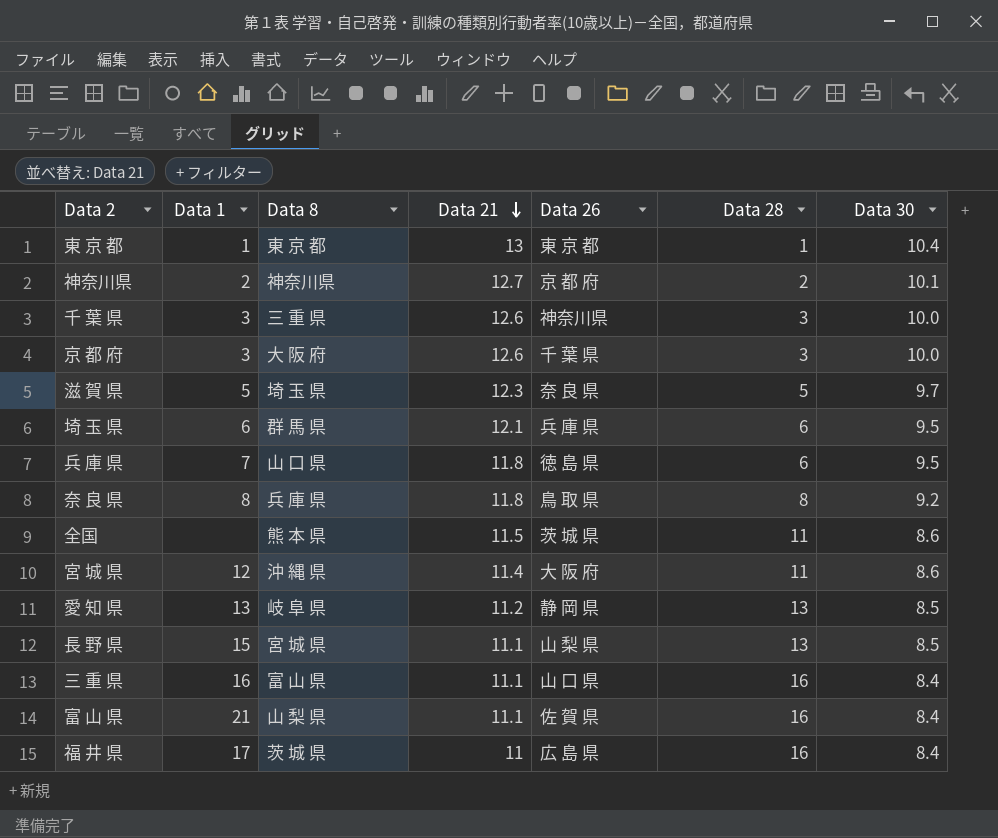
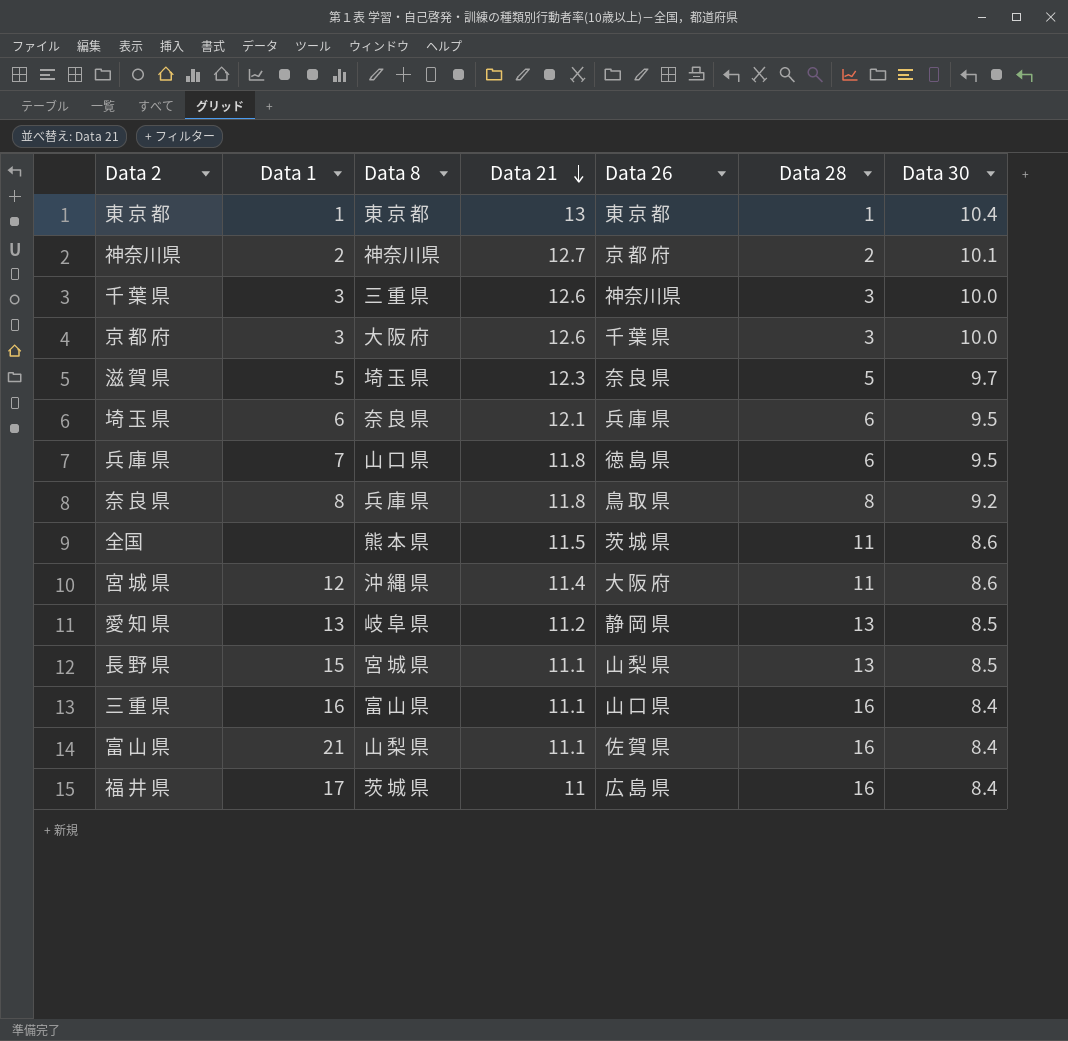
埼 玉 県 | Data 8: 群 馬 県 -> 奈 良 県

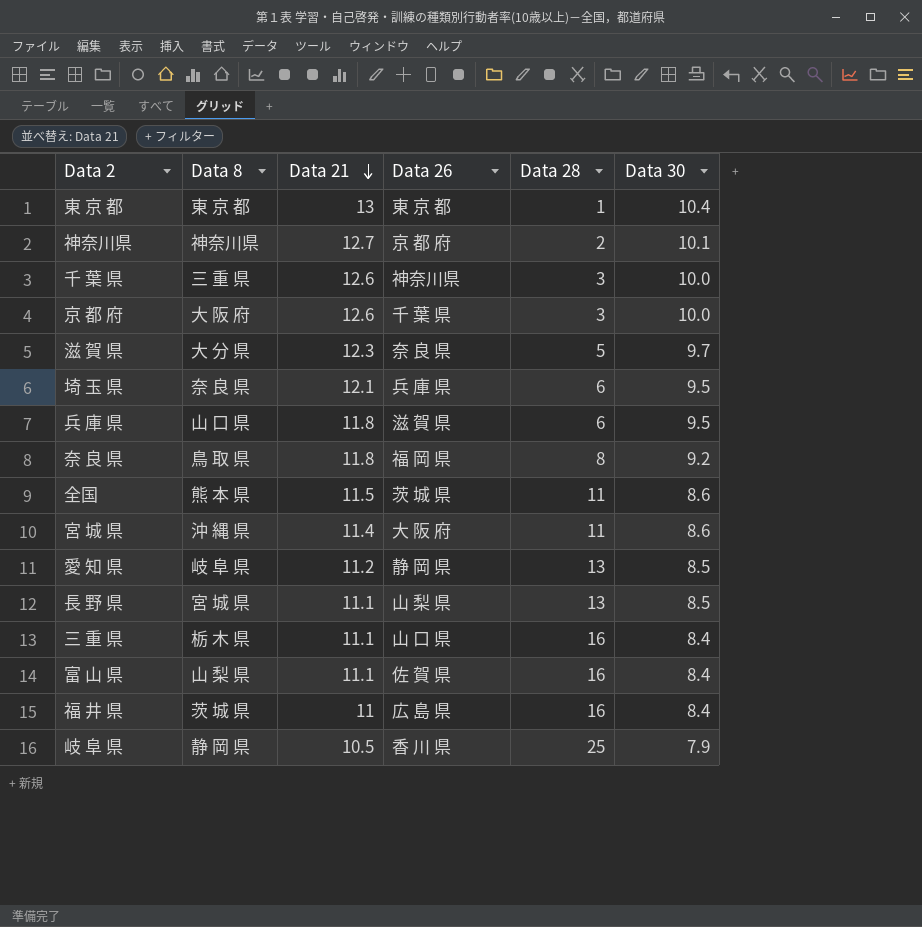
column Data 1 | position: 2 -> none
滋 賀 県 | Data 8: 埼 玉 県 -> 大 分 県
兵 庫 県 | Data 26: 徳 島 県 -> 滋 賀 県
奈 良 県 | Data 8: 兵 庫 県 -> 鳥 取 県
奈 良 県 | Data 26: 鳥 取 県 -> 福 岡 県
三 重 県 | Data 8: 富 山 県 -> 栃 木 県
row 岐 阜 県: none -> 静 岡 県 | 10.5 | 香 川 県 | 25 | 7.9

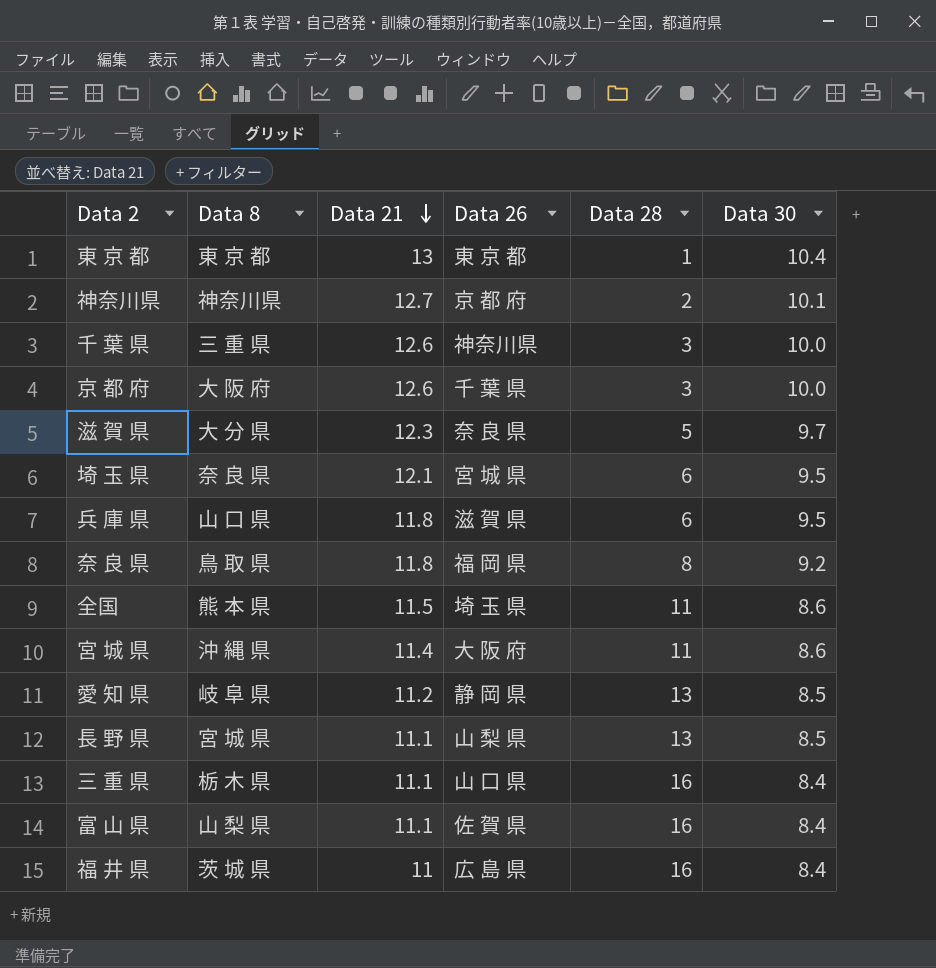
row 岐 阜 県: 静 岡 県 | 10.5 | 香 川 県 | 25 | 7.9 -> none
埼 玉 県 | Data 26: 兵 庫 県 -> 宮 城 県
全国 | Data 26: 茨 城 県 -> 埼 玉 県

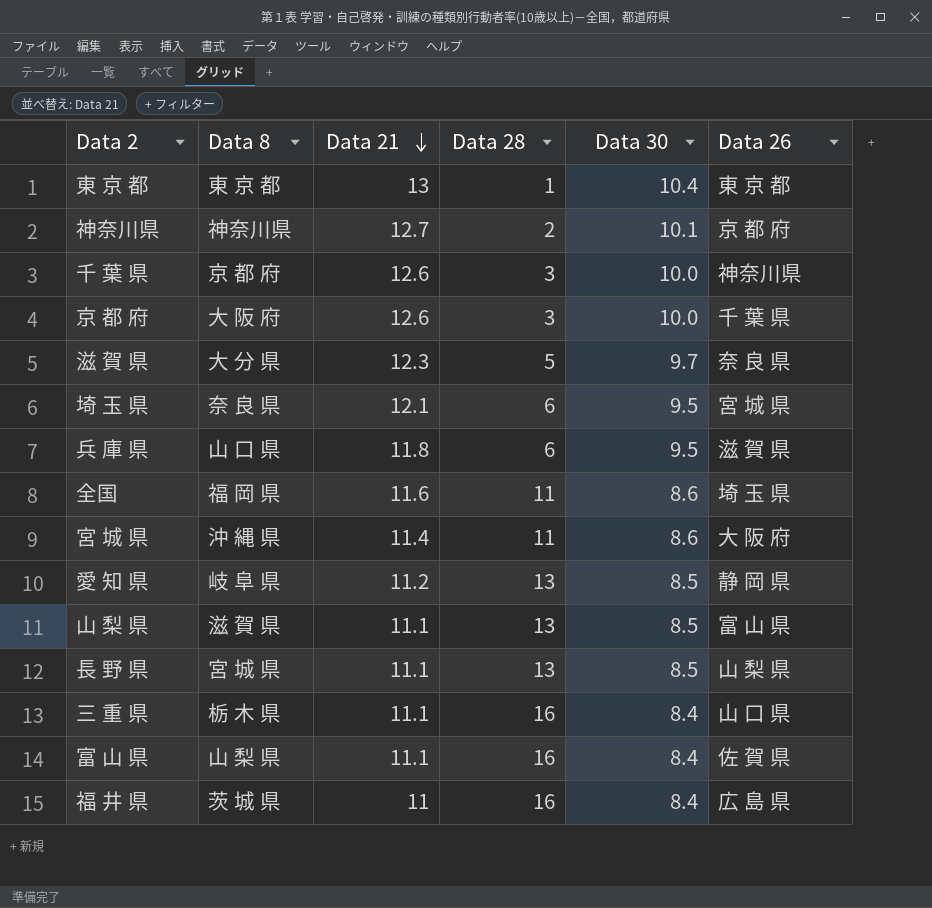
column Data 26 | position: 4 -> 6
row 奈 良 県: 鳥 取 県 | 11.8 | 福 岡 県 | 8 | 9.2 -> none
千 葉 県 | Data 8: 三 重 県 -> 京 都 府
全国 | Data 8: 熊 本 県 -> 福 岡 県
全国 | Data 21: 11.5 -> 11.6
row 山 梨 県: none -> 滋 賀 県 | 11.1 | 13 | 8.5 | 富 山 県

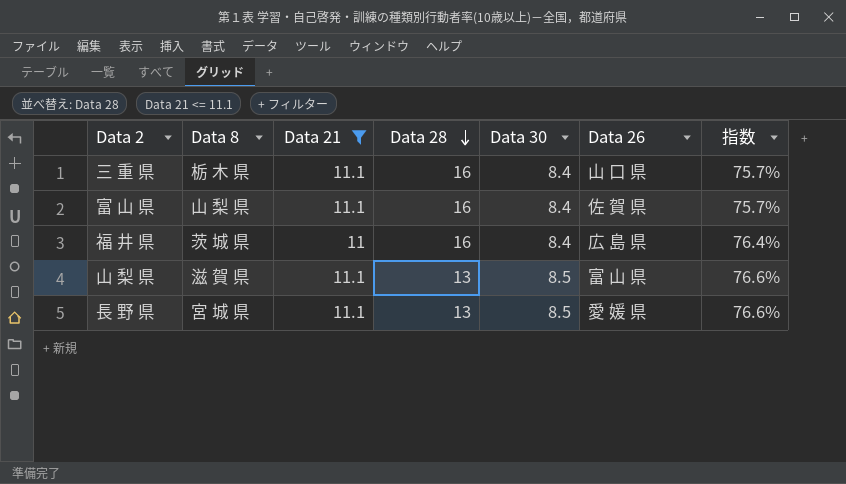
filter: none -> Data 21 <= 11.1
row order: Data 21 descending -> Data 28 descending
column 指数 | formula: none -> [Data 30] / [Data 21]
長 野 県 | Data 26: 山 梨 県 -> 愛 媛 県

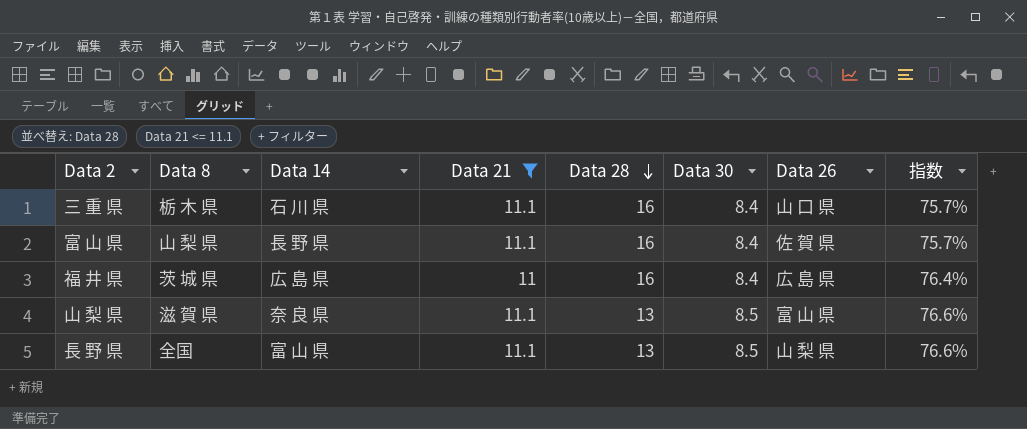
column Data 14 | position: none -> 3
長 野 県 | Data 8: 宮 城 県 -> 全国
長 野 県 | Data 26: 愛 媛 県 -> 山 梨 県

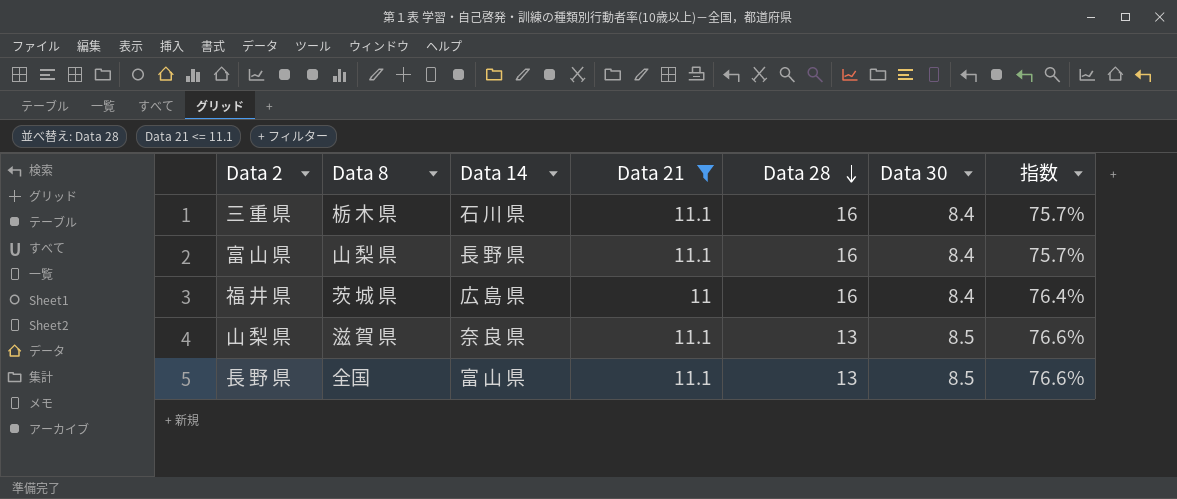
column Data 26 | position: 7 -> none

